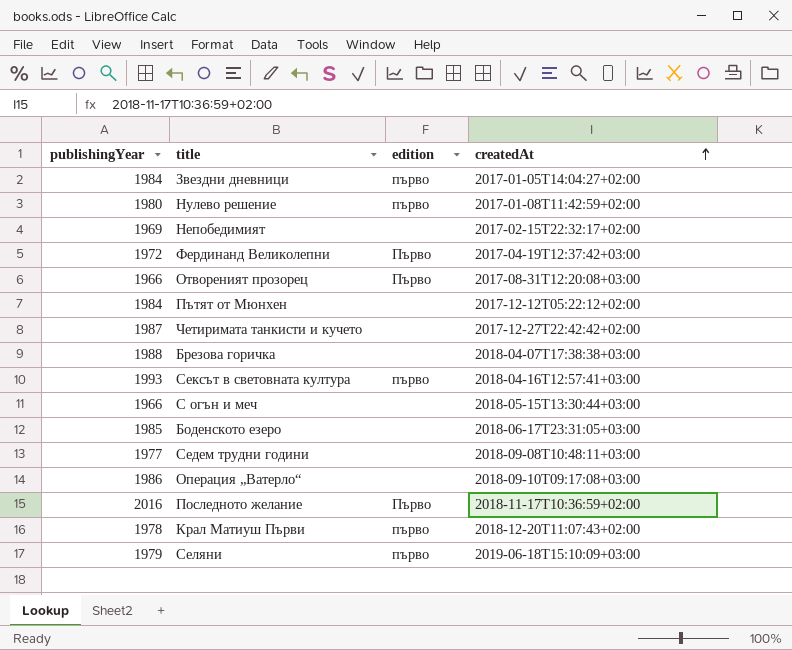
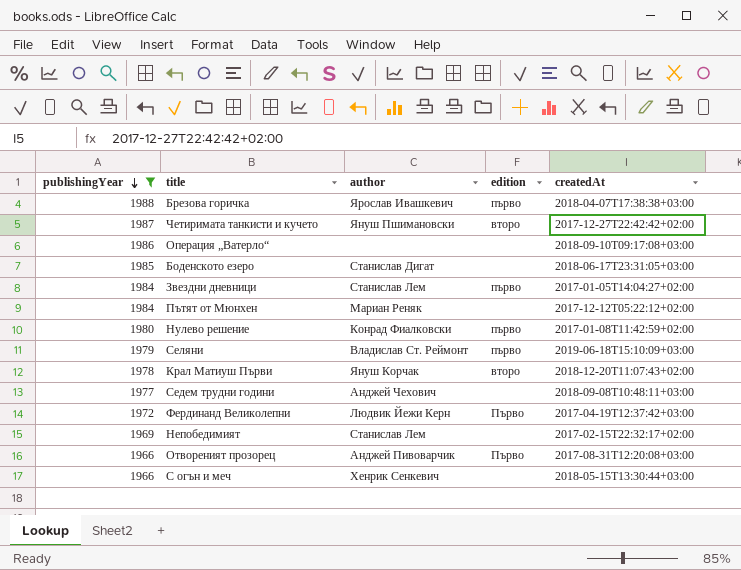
filter: none -> publishingYear <= 1988
row order: createdAt ascending -> publishingYear descending
column author | position: none -> 3
Брезова горичка | edition: none -> първо
Четиримата танкисти и кучето | edition: none -> второ
Крал Матиуш Първи | edition: първо -> второ

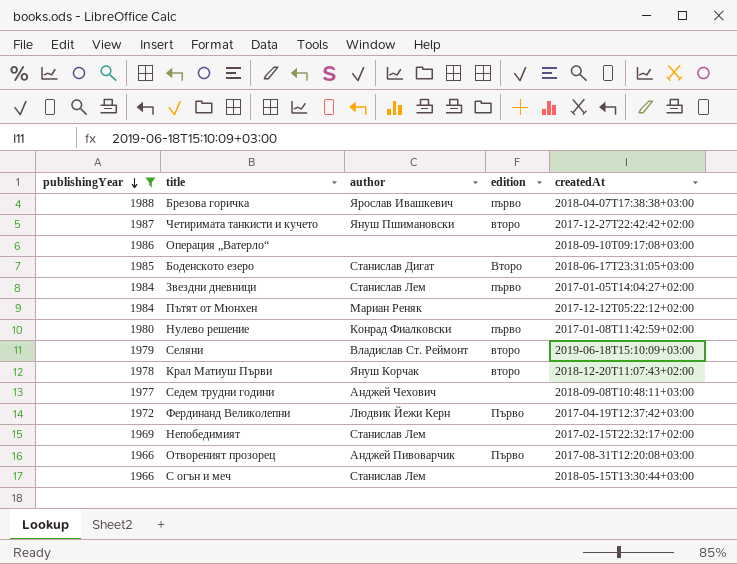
Боденското езеро | edition: none -> Второ
Селяни | edition: първо -> второ
С огън и меч | author: Хенрик Сенкевич -> Станислав Лем

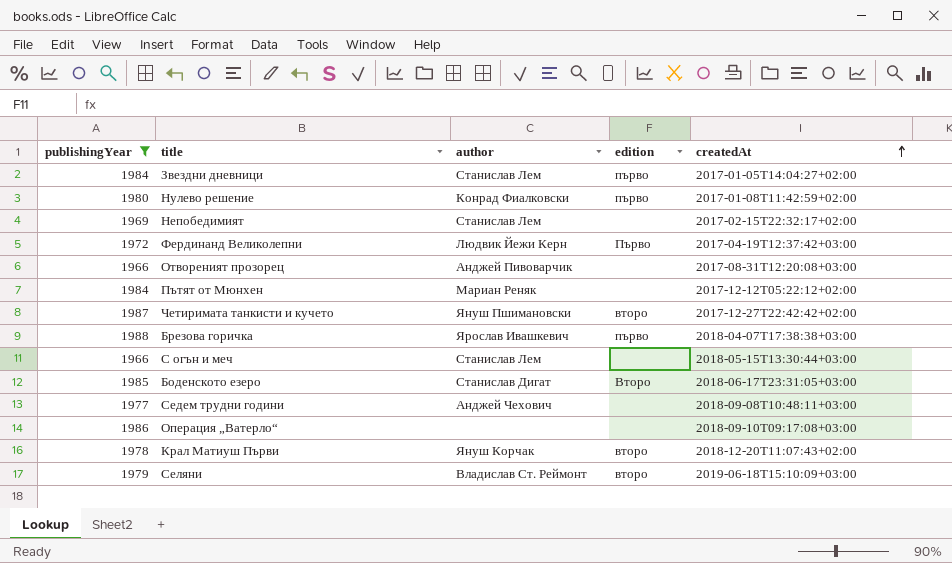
row order: publishingYear descending -> createdAt ascending
Отвореният прозорец | edition: Първо -> none

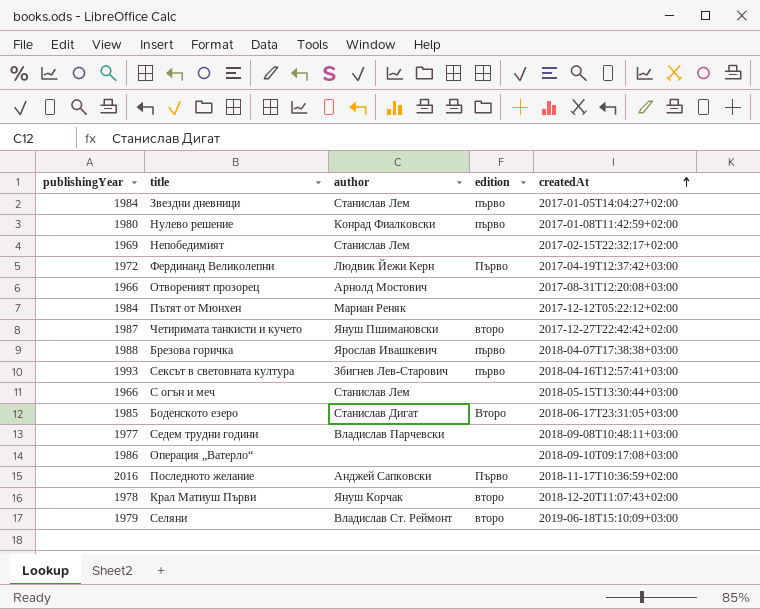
filter: publishingYear <= 1988 -> none
Отвореният прозорец | author: Анджей Пивоварчик -> Арнолд Мостович
Седем трудни години | author: Анджей Чехович -> Владислав Парчевски

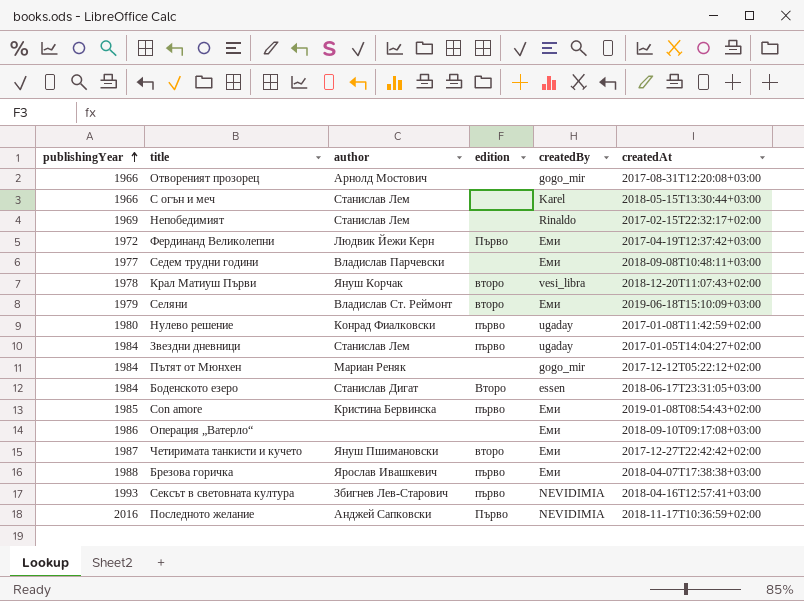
row order: createdAt ascending -> publishingYear ascending
column createdBy | position: none -> 5
Боденското езеро | publishingYear: 1985 -> 1984
row Con amore: none -> 1985 | Кристина Бервинска | първо | Еми | 2019-01-08T08:54:43+02:00

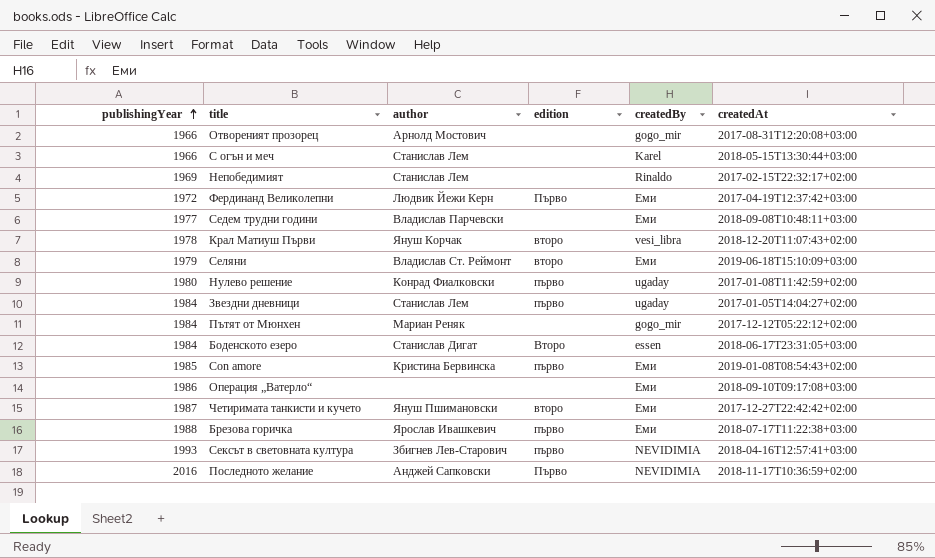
Брезова горичка | createdAt: 2018-04-07T17:38:38+03:00 -> 2018-07-17T11:22:38+03:00

